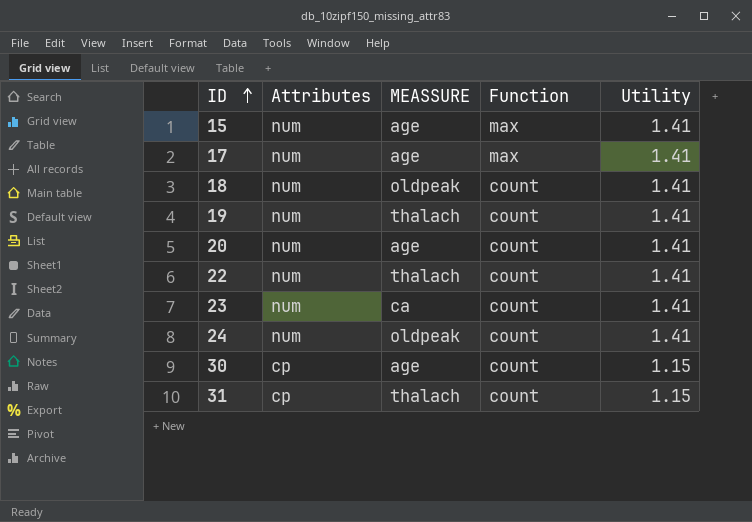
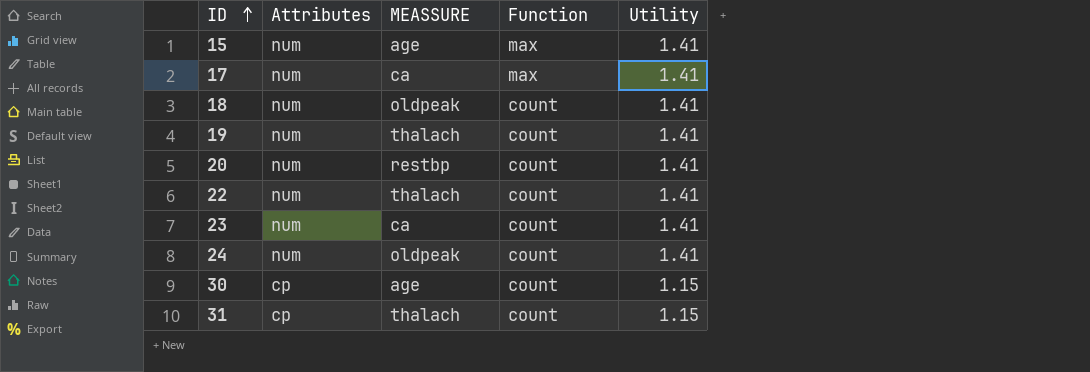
17 | MEASSURE: age -> ca
20 | MEASSURE: age -> restbp

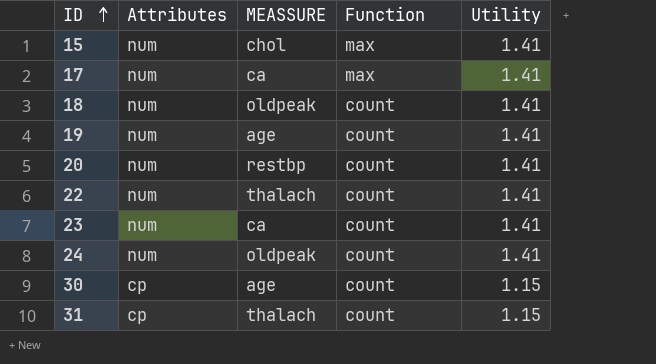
15 | MEASSURE: age -> chol
19 | MEASSURE: thalach -> age

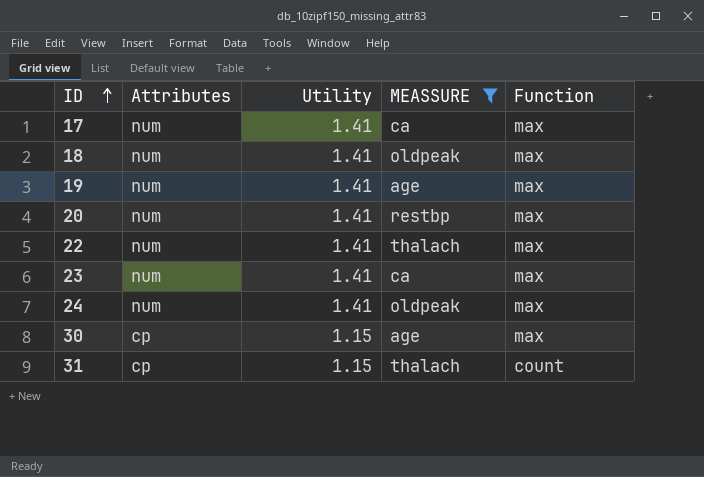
filter: none -> MEASSURE != chol
column Utility | position: 5 -> 3
18 | Function: count -> max
19 | Function: count -> max
20 | Function: count -> max
22 | Function: count -> max
23 | Function: count -> max
24 | Function: count -> max
30 | Function: count -> max

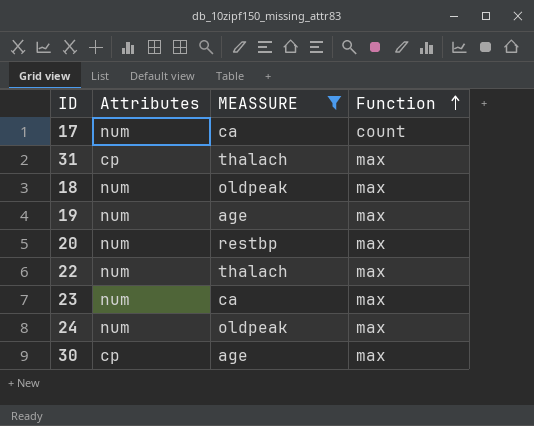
row order: ID ascending -> Function ascending
column Utility | position: 3 -> none
17 | Function: max -> count
31 | Function: count -> max

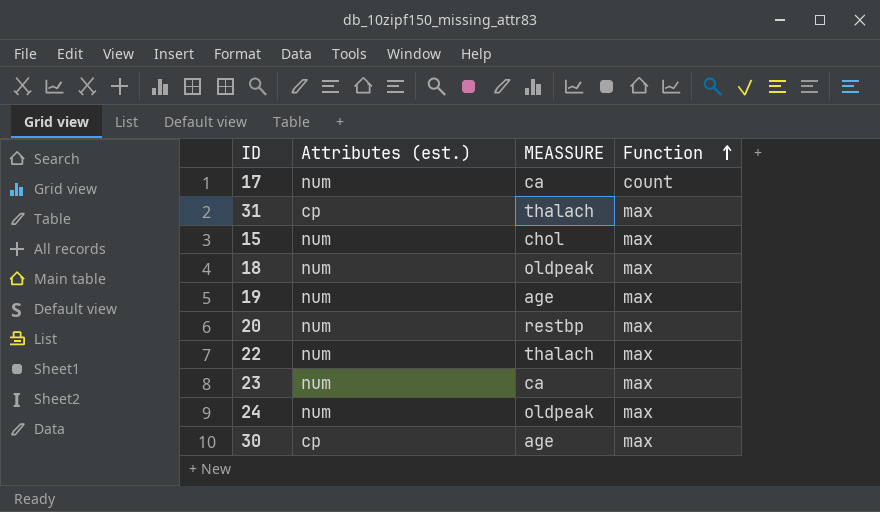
filter: MEASSURE != chol -> none
column name: Attributes -> Attributes (est.)

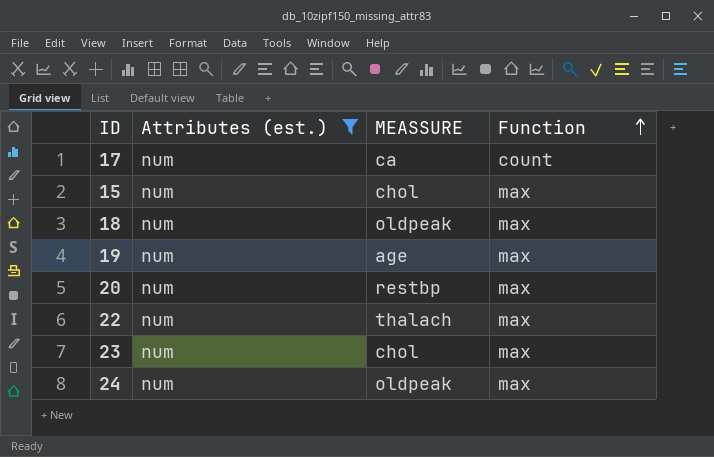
filter: none -> Attributes (est.) = num
23 | MEASSURE: ca -> chol

